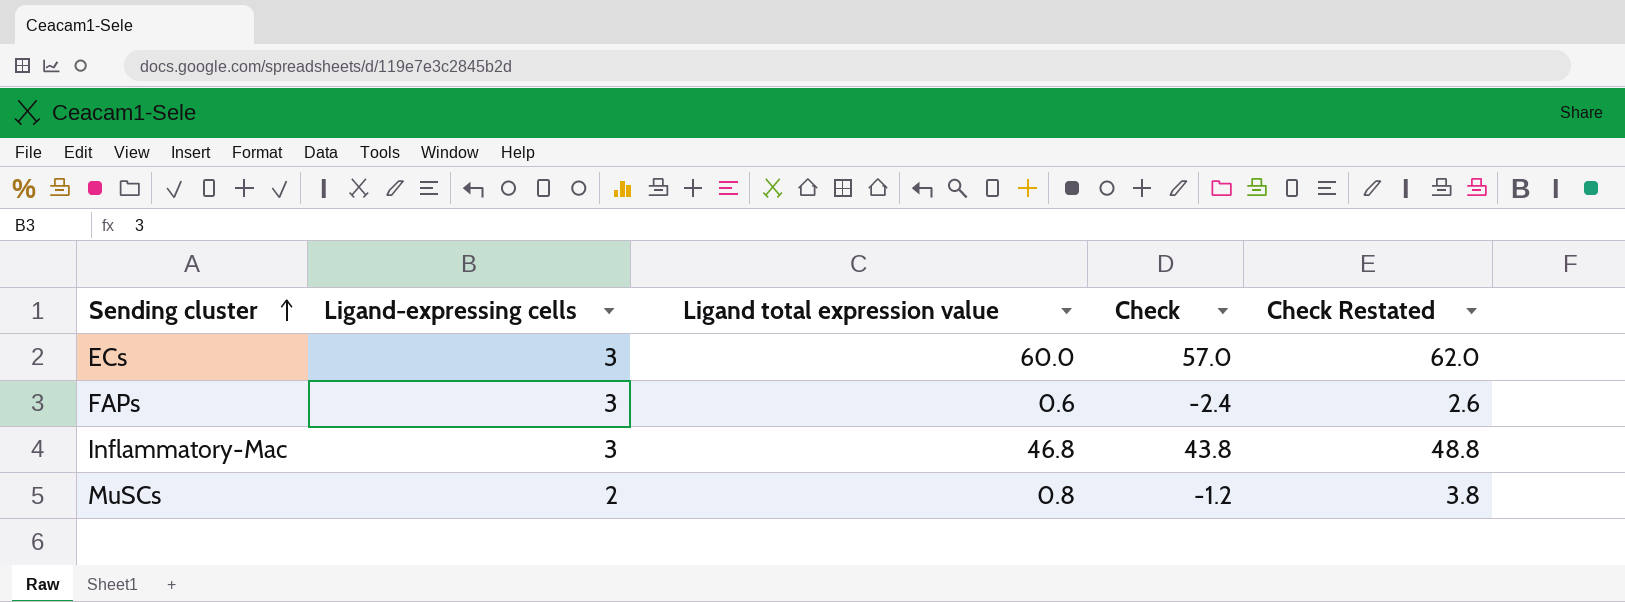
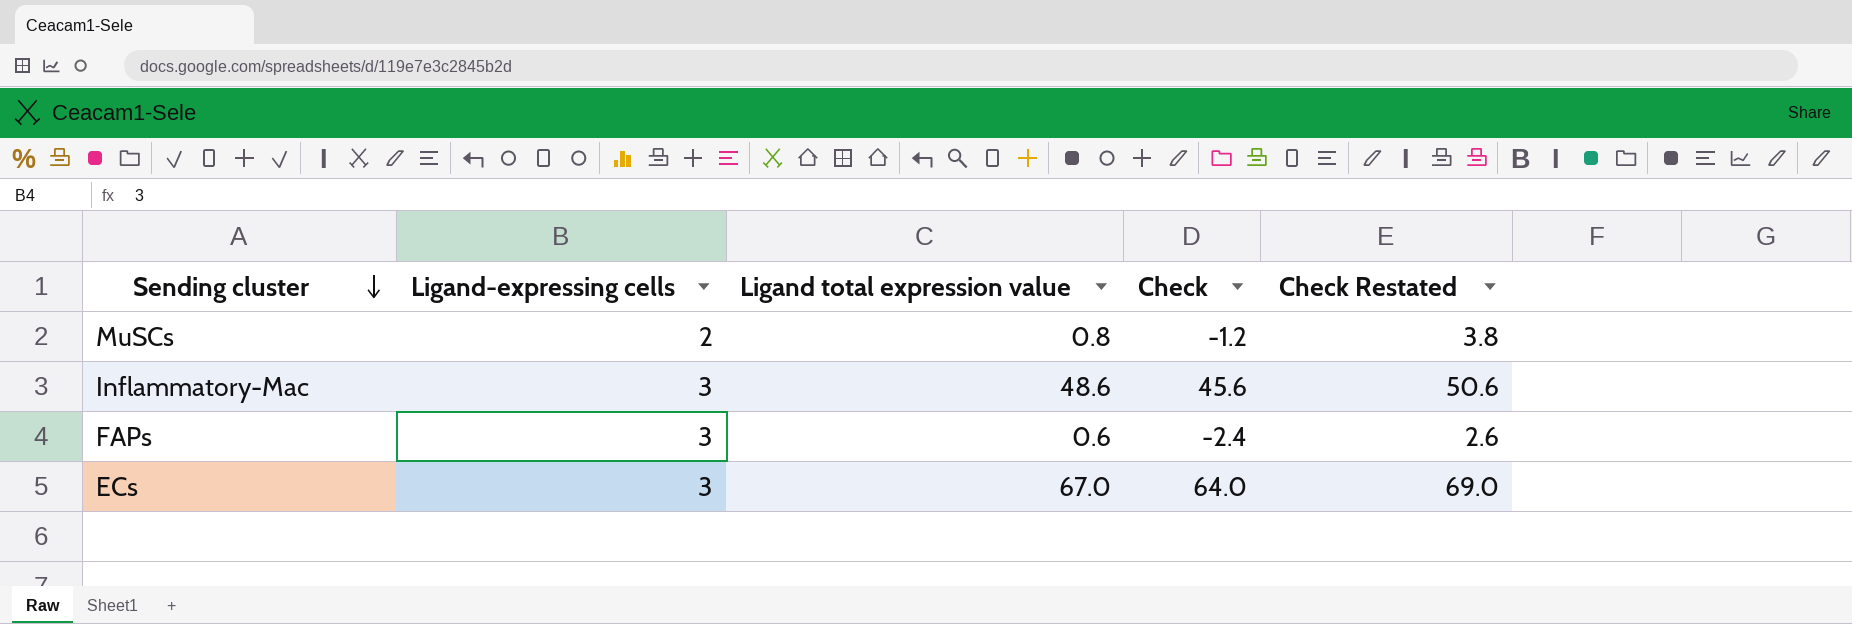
row order: Sending cluster ascending -> Sending cluster descending
Inflammatory-Mac | Ligand total expression value: 46.8 -> 48.6
Inflammatory-Mac | Check: 43.8 -> 45.6
Inflammatory-Mac | Check Restated: 48.8 -> 50.6
ECs | Ligand total expression value: 60.0 -> 67.0
ECs | Check: 57.0 -> 64.0
ECs | Check Restated: 62.0 -> 69.0

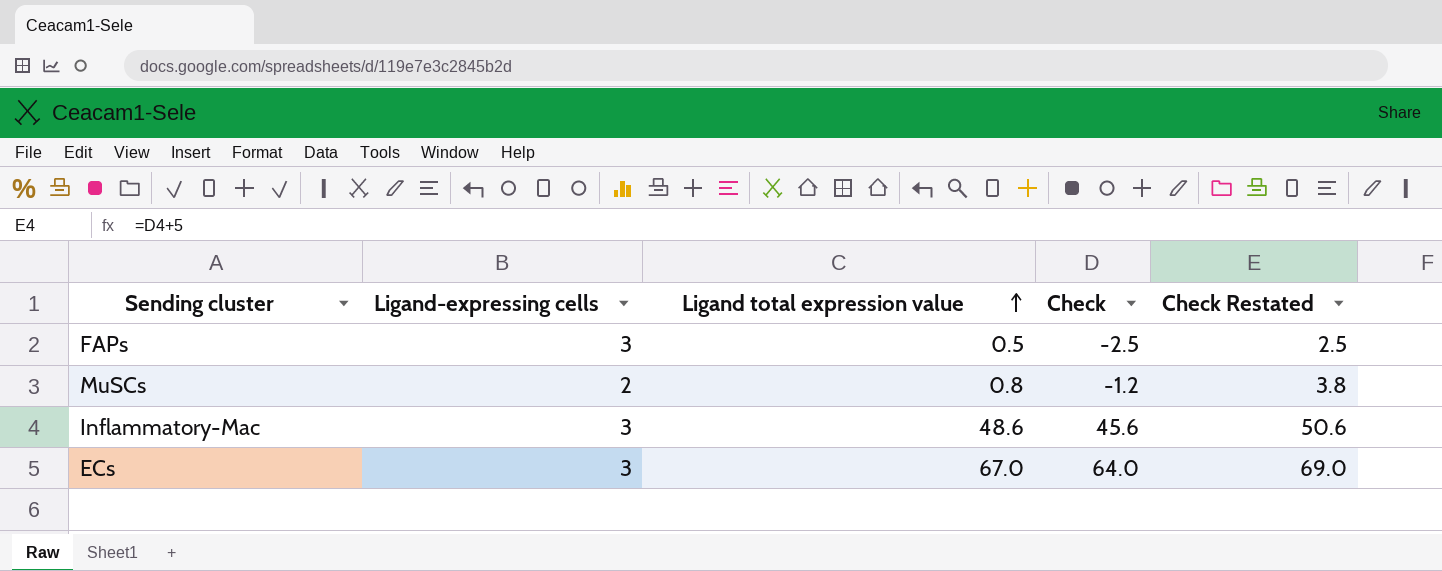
row order: Sending cluster descending -> Ligand total expression value ascending
FAPs | Ligand total expression value: 0.6 -> 0.5
FAPs | Check: -2.4 -> -2.5
FAPs | Check Restated: 2.6 -> 2.5

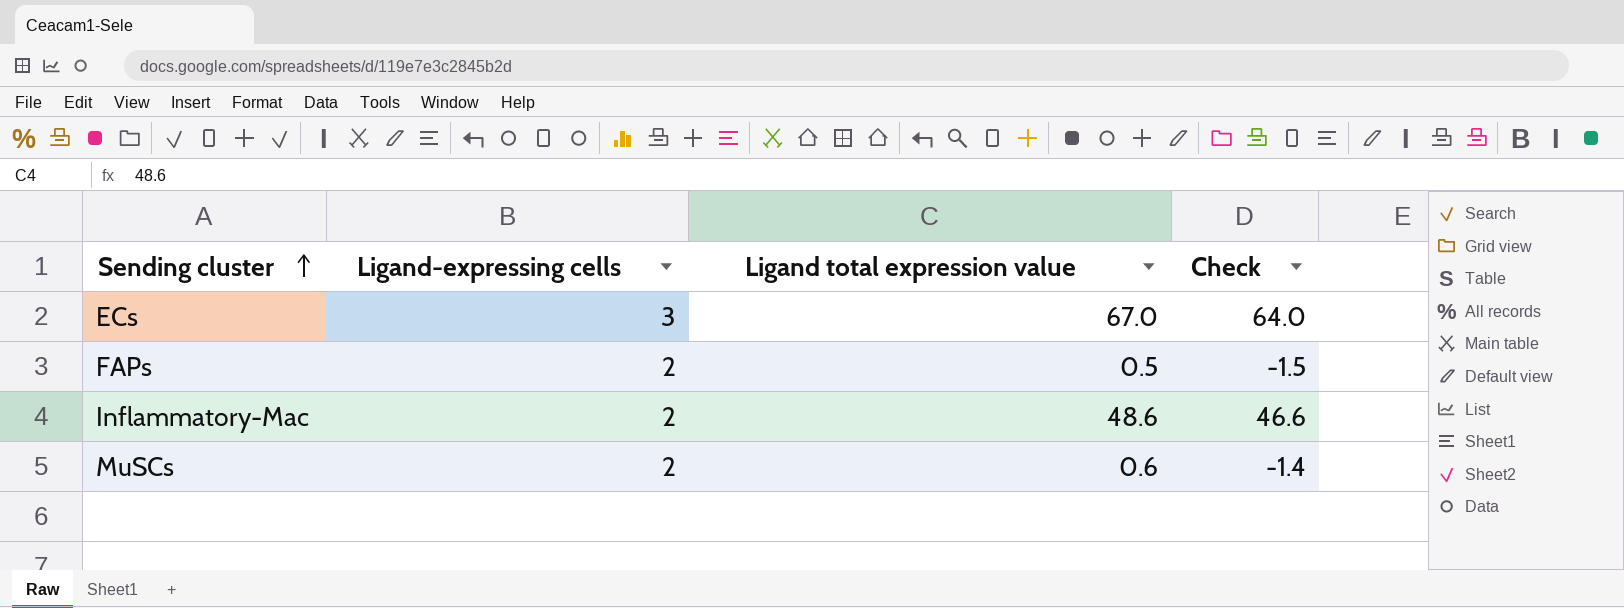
row order: Ligand total expression value ascending -> Sending cluster ascending
column Check Restated | formula: [Check] + 5 -> none
FAPs | Ligand-expressing cells: 3 -> 2
FAPs | Check: -2.5 -> -1.5
Inflammatory-Mac | Ligand-expressing cells: 3 -> 2
Inflammatory-Mac | Check: 45.6 -> 46.6
MuSCs | Ligand total expression value: 0.8 -> 0.6
MuSCs | Check: -1.2 -> -1.4

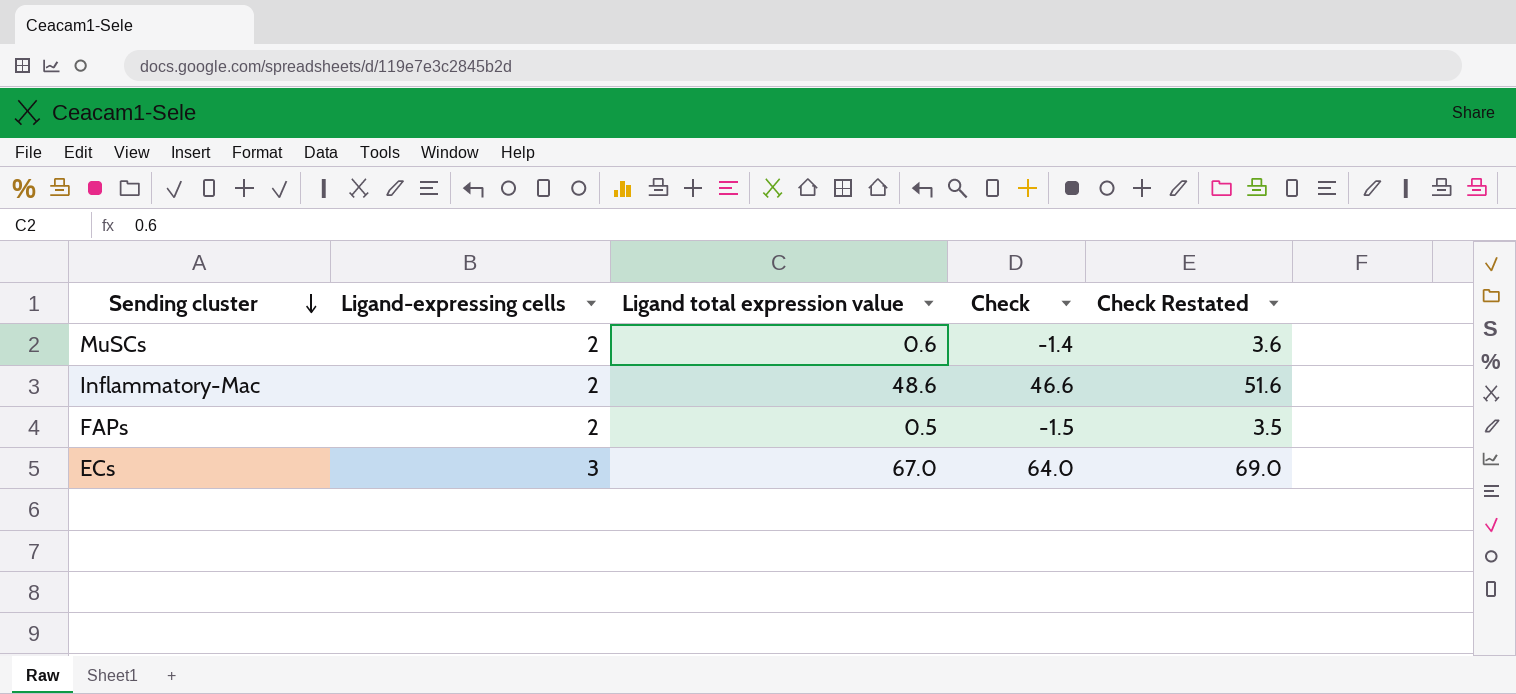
row order: Sending cluster ascending -> Sending cluster descending
column Check Restated | formula: none -> [Check] + 5

